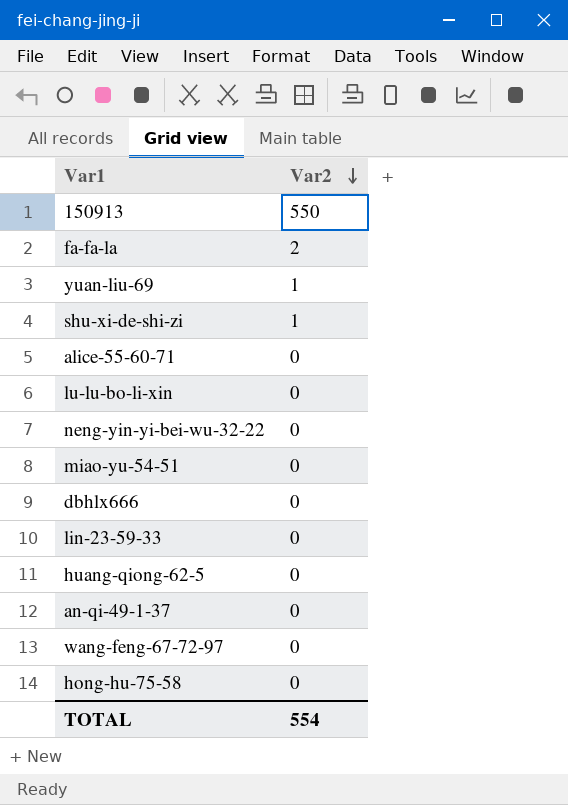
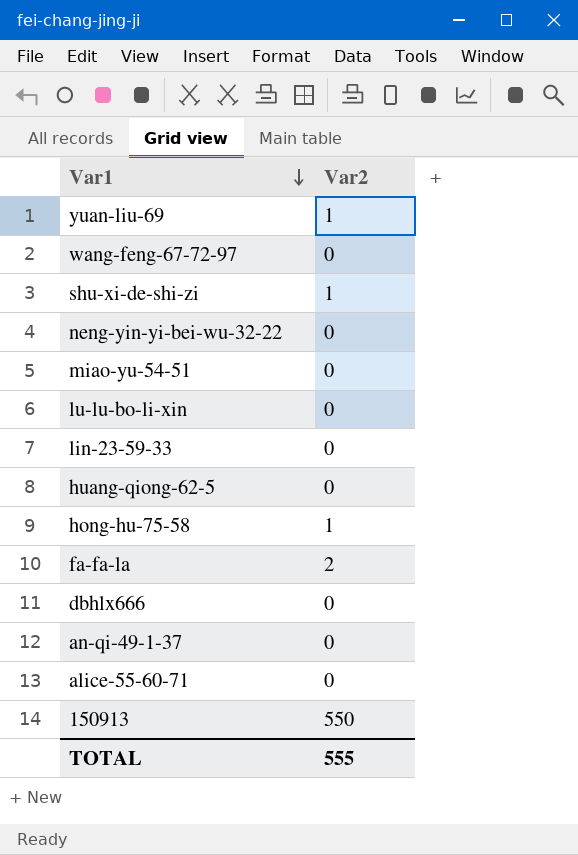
row order: Var2 descending -> Var1 descending
hong-hu-75-58 | Var2: 0 -> 1
TOTAL | Var2: 554 -> 555

